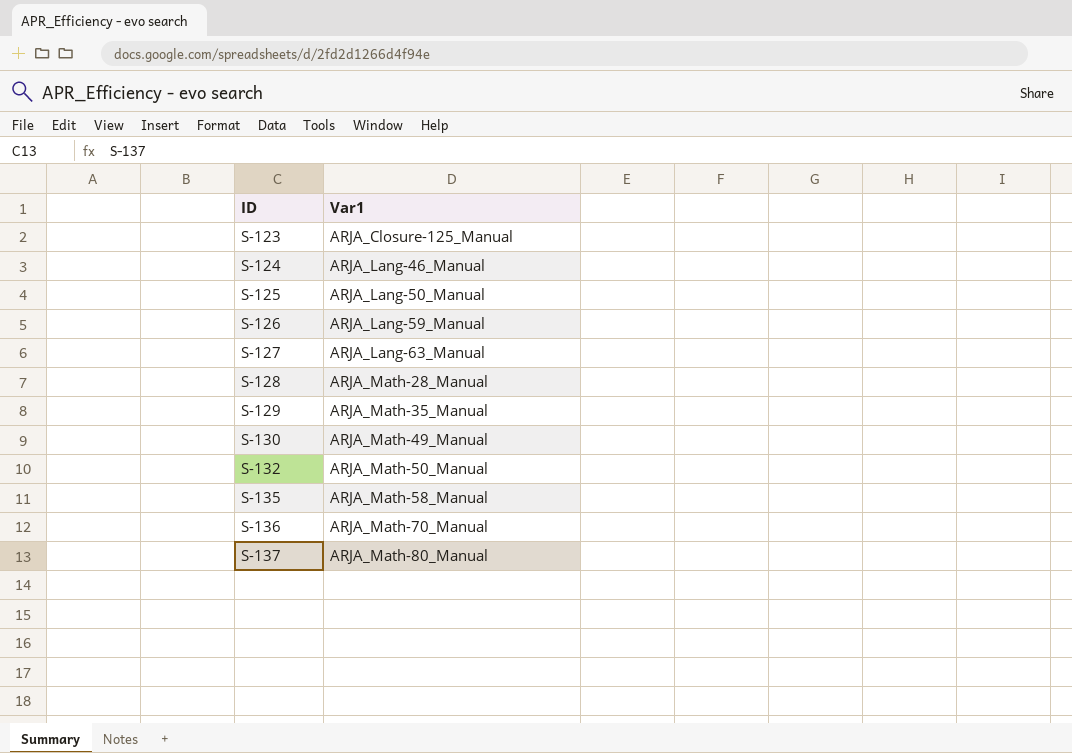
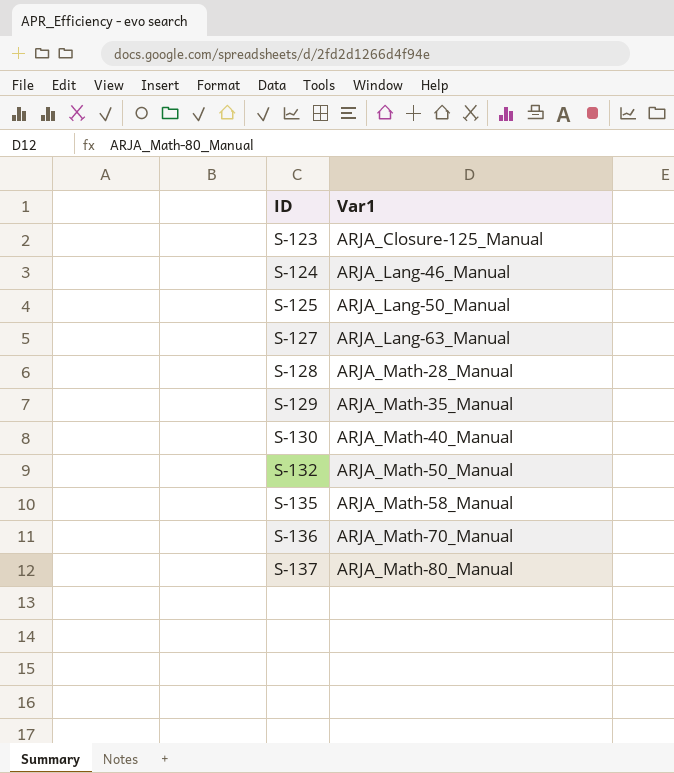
row S-126: ARJA_Lang-59_Manual -> none
S-130 | Var1: ARJA_Math-49_Manual -> ARJA_Math-40_Manual

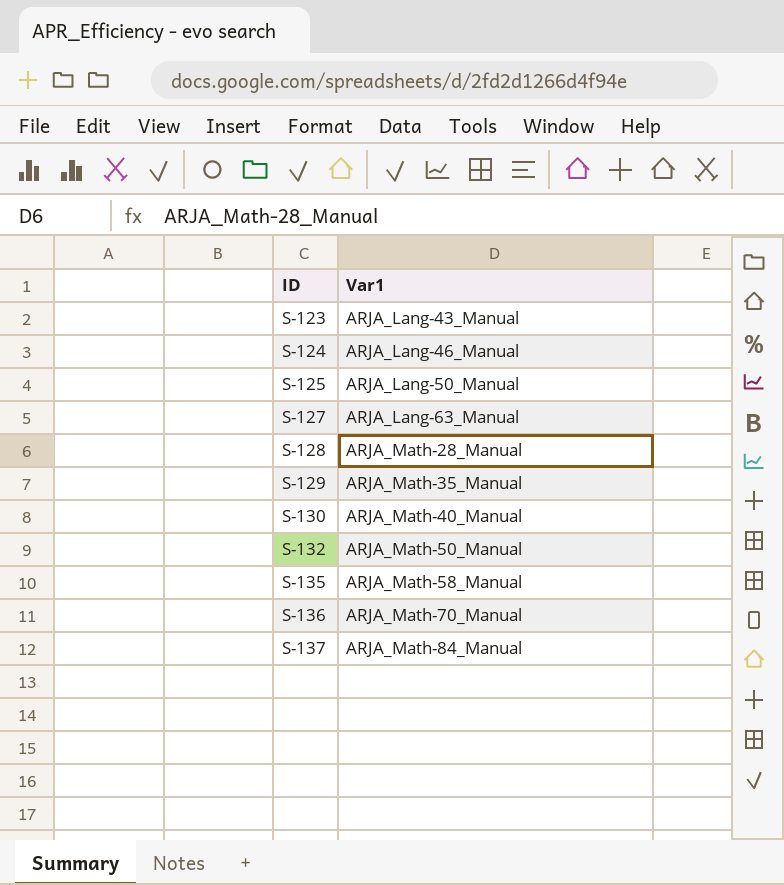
S-123 | Var1: ARJA_Closure-125_Manual -> ARJA_Lang-43_Manual
S-137 | Var1: ARJA_Math-80_Manual -> ARJA_Math-84_Manual

